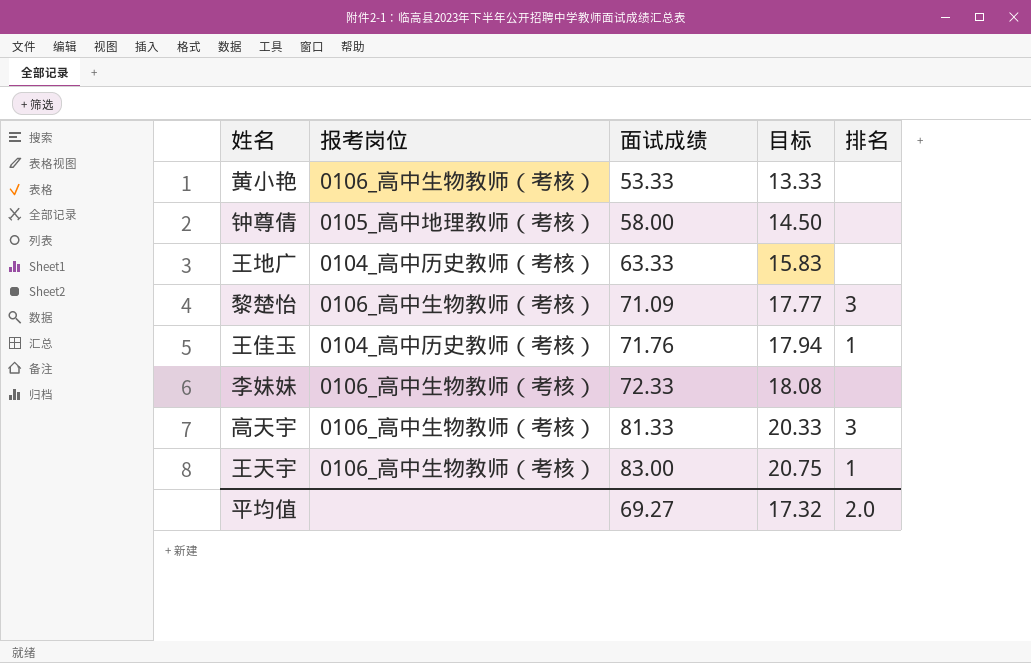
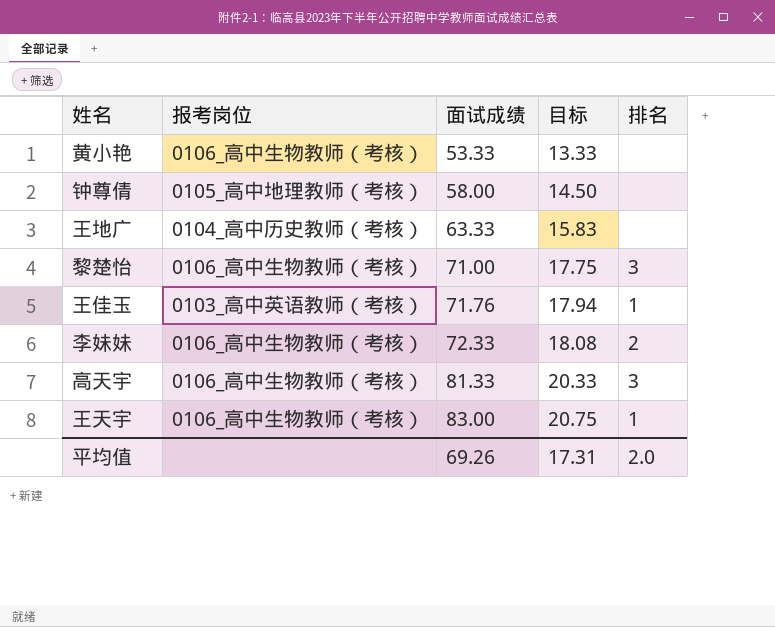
黎楚怡 | 面试成绩: 71.09 -> 71.00
黎楚怡 | 目标: 17.77 -> 17.75
王佳玉 | 报考岗位: 0104_高中历史教师（考核） -> 0103_高中英语教师（考核）
李妹妹 | 排名: none -> 2
平均值 | 面试成绩: 69.27 -> 69.26
平均值 | 目标: 17.32 -> 17.31

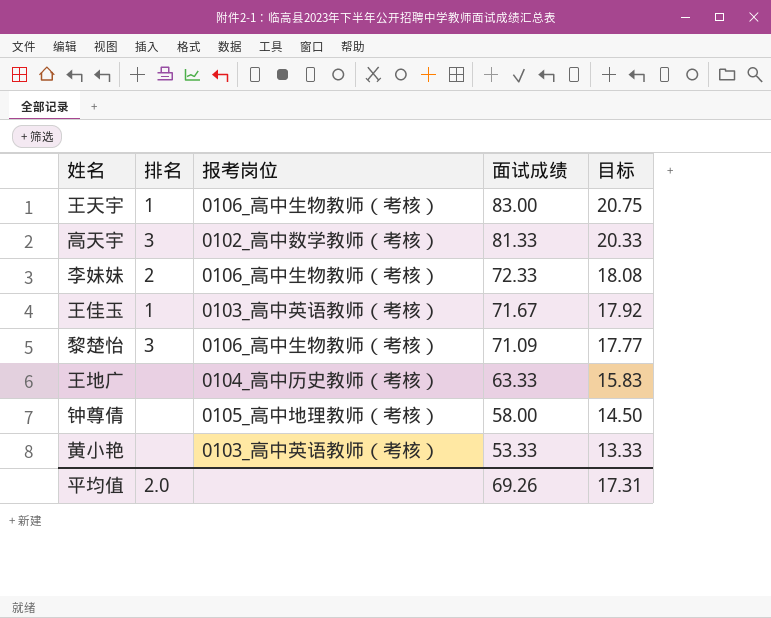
row order: 面试成绩 ascending -> 面试成绩 descending
column 排名 | position: 5 -> 2
高天宇 | 报考岗位: 0106_高中生物教师（考核） -> 0102_高中数学教师（考核）
王佳玉 | 面试成绩: 71.76 -> 71.67
王佳玉 | 目标: 17.94 -> 17.92
黎楚怡 | 面试成绩: 71.00 -> 71.09
黎楚怡 | 目标: 17.75 -> 17.77
黄小艳 | 报考岗位: 0106_高中生物教师（考核） -> 0103_高中英语教师（考核）

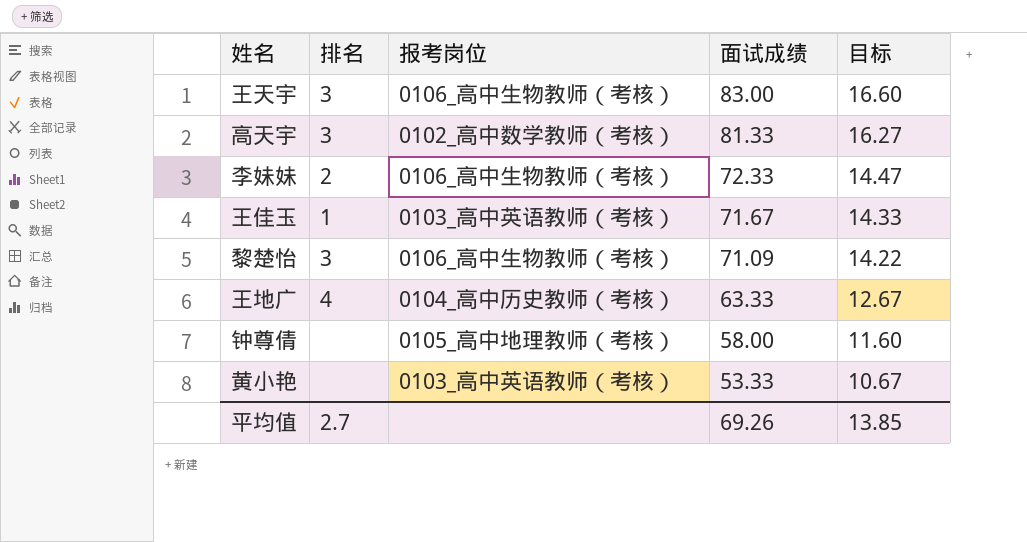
column 目标 | formula: [面试成绩] * 0.25 -> [面试成绩] * 0.2
王天宇 | 排名: 1 -> 3
王地广 | 排名: none -> 4
平均值 | 排名: 2.0 -> 2.7
平均值 | 目标: 17.31 -> 13.85

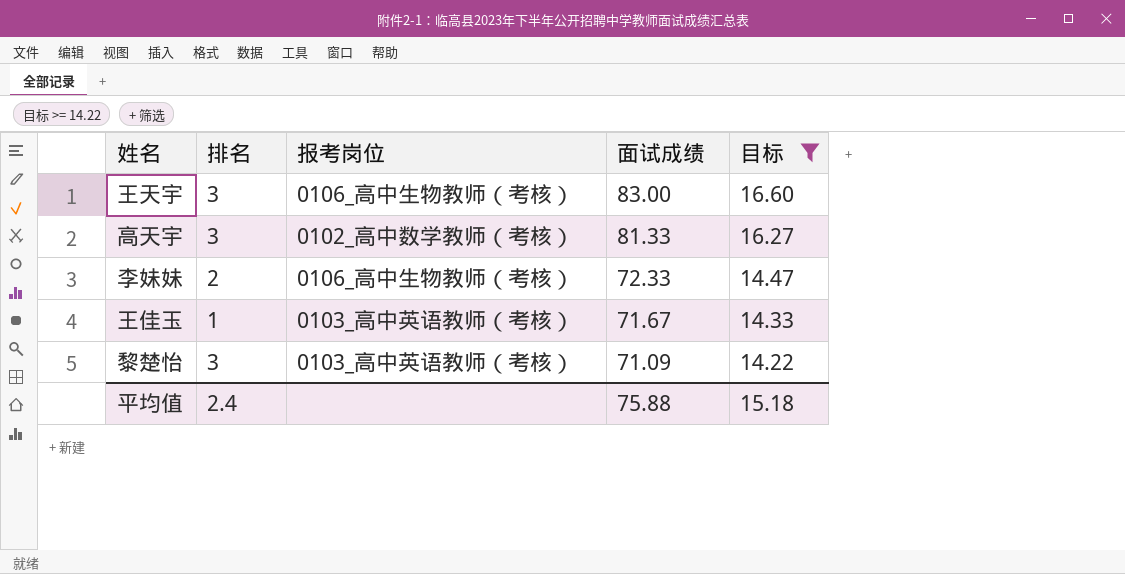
filter: none -> 目标 >= 14.22
黎楚怡 | 报考岗位: 0106_高中生物教师（考核） -> 0103_高中英语教师（考核）
平均值 | 排名: 2.7 -> 2.4
平均值 | 面试成绩: 69.26 -> 75.88
平均值 | 目标: 13.85 -> 15.18

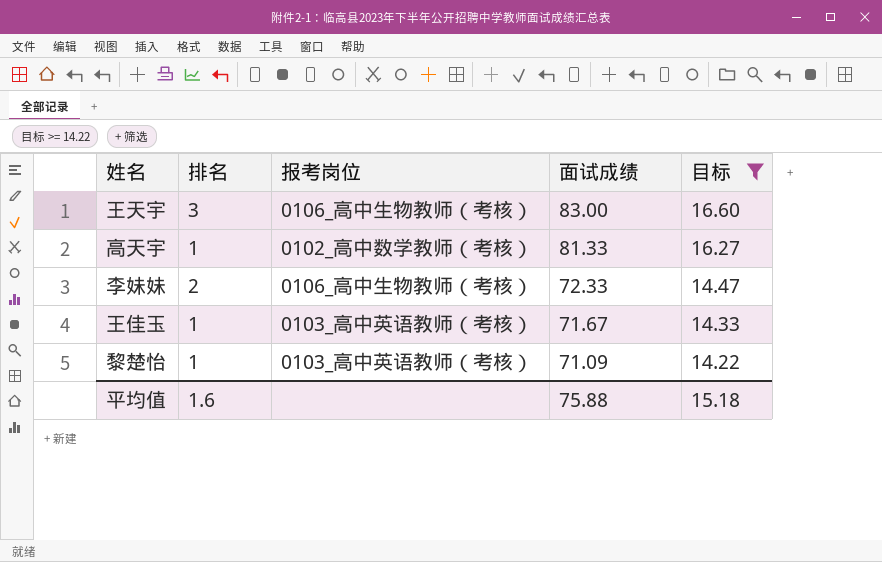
高天宇 | 排名: 3 -> 1
黎楚怡 | 排名: 3 -> 1
平均值 | 排名: 2.4 -> 1.6

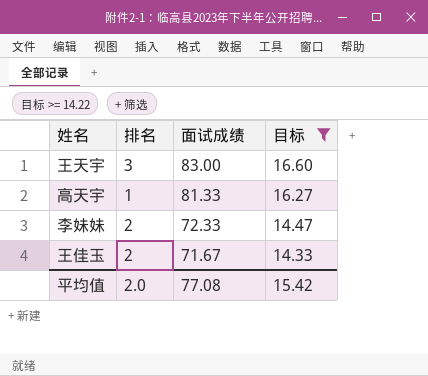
column 报考岗位 | position: 3 -> none
row 黎楚怡: 1 | 0103_高中英语教师（考核） | 71.09 | 14.22 -> none
王佳玉 | 排名: 1 -> 2
平均值 | 排名: 1.6 -> 2.0
平均值 | 面试成绩: 75.88 -> 77.08
平均值 | 目标: 15.18 -> 15.42

